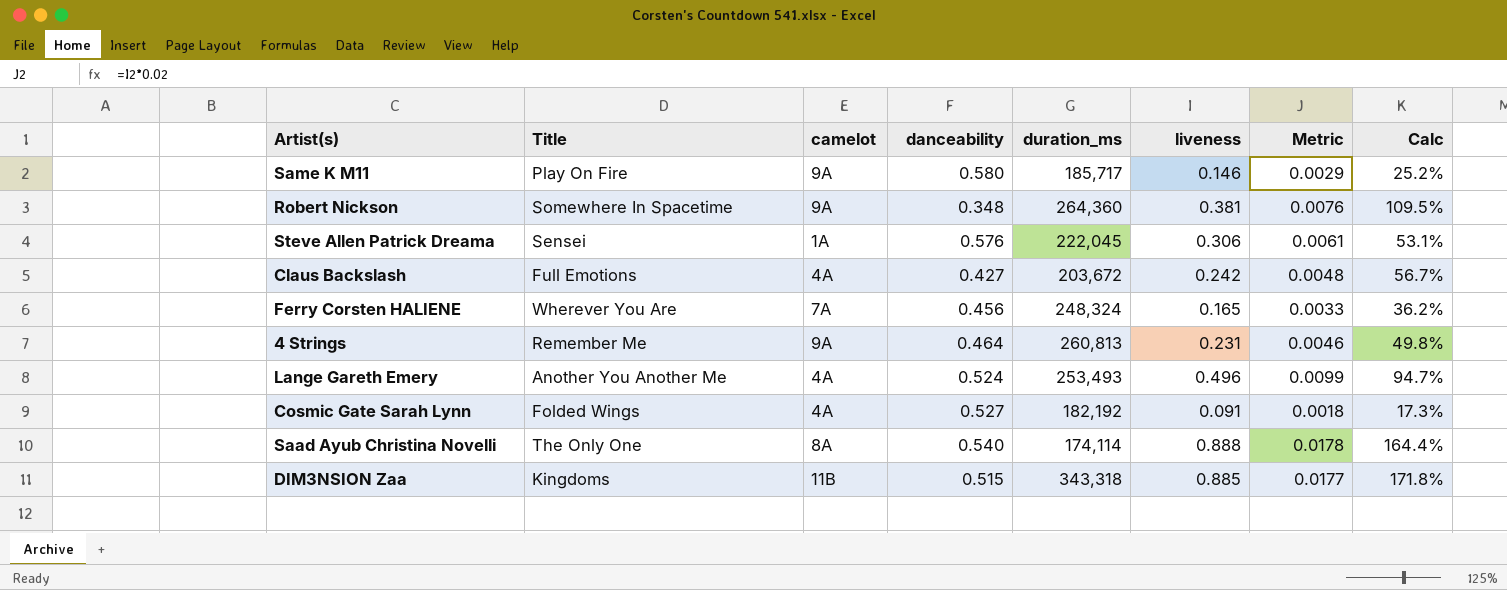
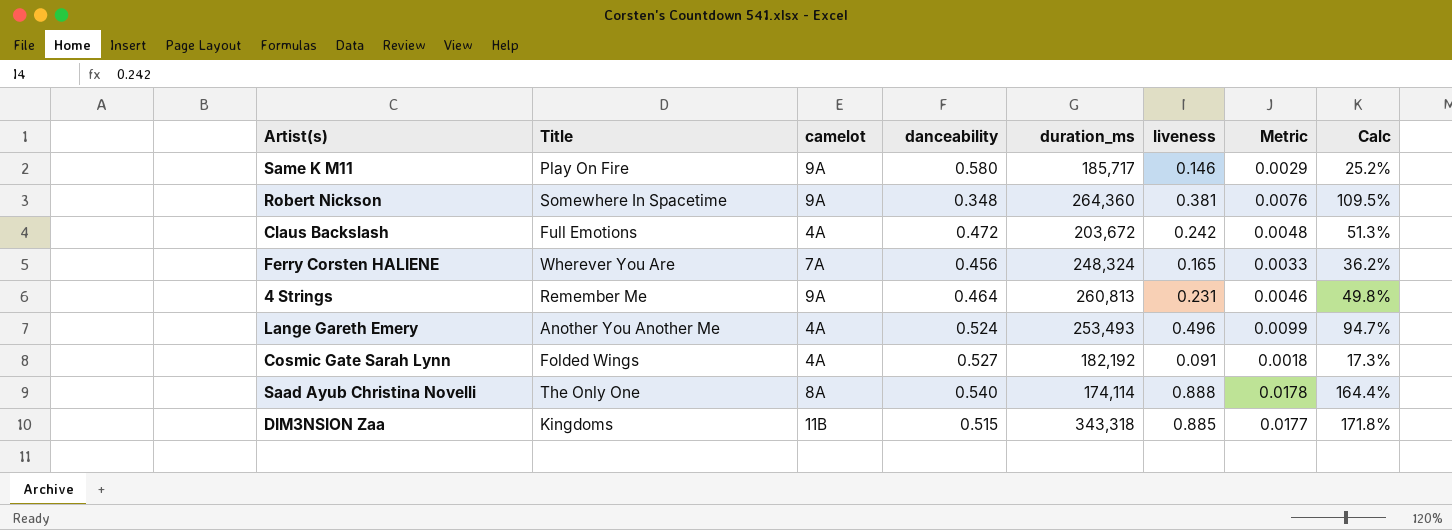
row Steve Allen Patrick Dreama: Sensei | 1A | 0.576 | 222,045 | 0.306 | 0.0061 | 53.1% -> none
Claus Backslash | danceability: 0.427 -> 0.472
Claus Backslash | Calc: 56.7% -> 51.3%

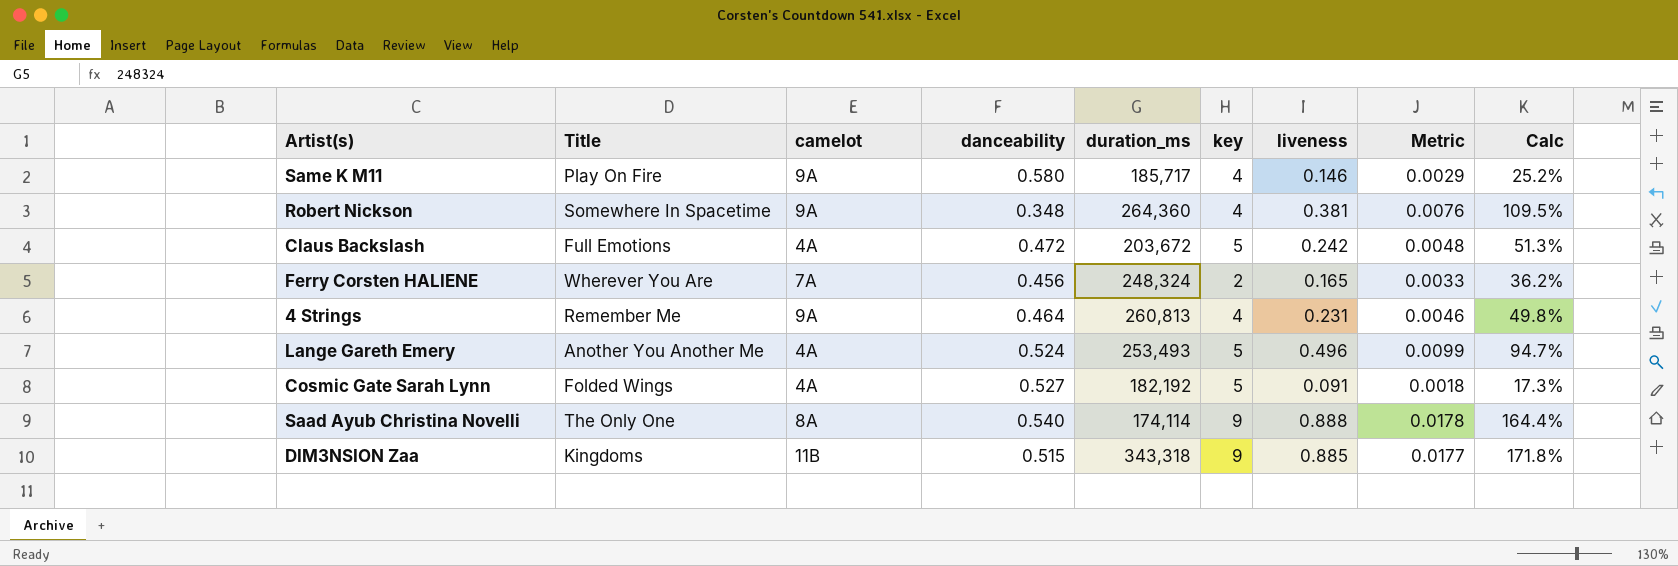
column key | position: none -> 6

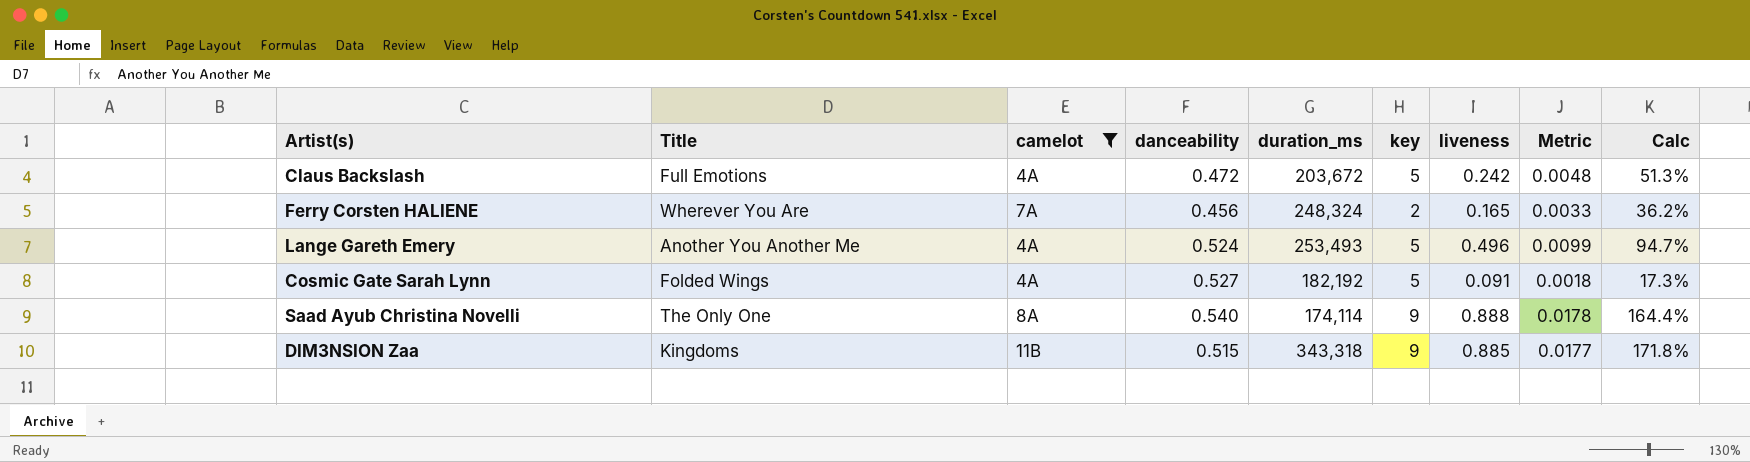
filter: none -> camelot != 9A

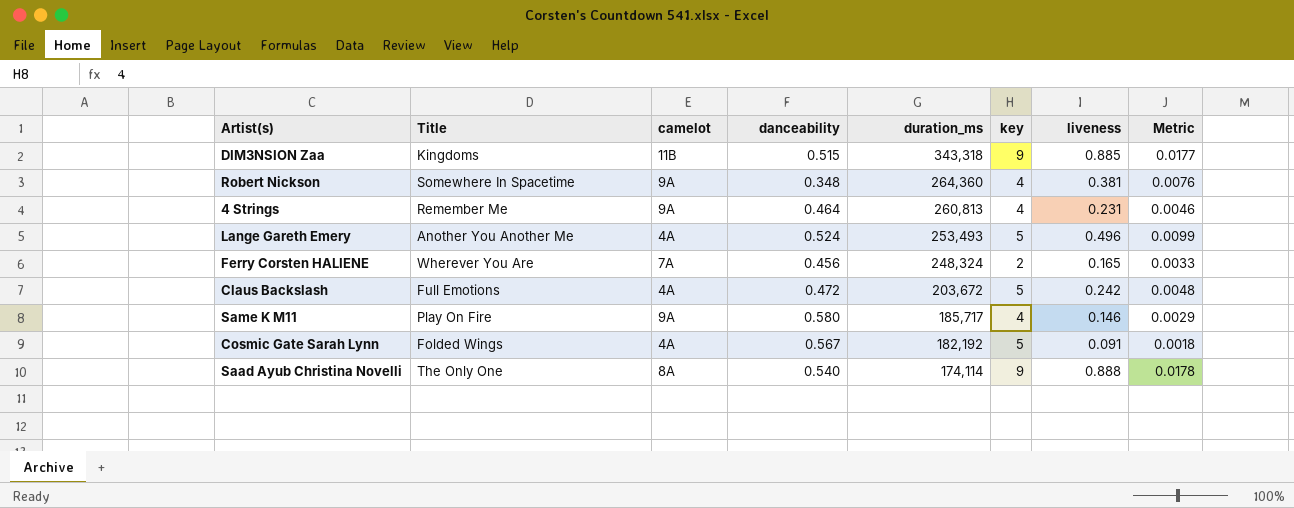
filter: camelot != 9A -> none
row order: none -> duration_ms descending
column Calc | formula: [liveness] / [danceability] -> none
Cosmic Gate Sarah Lynn | danceability: 0.527 -> 0.567

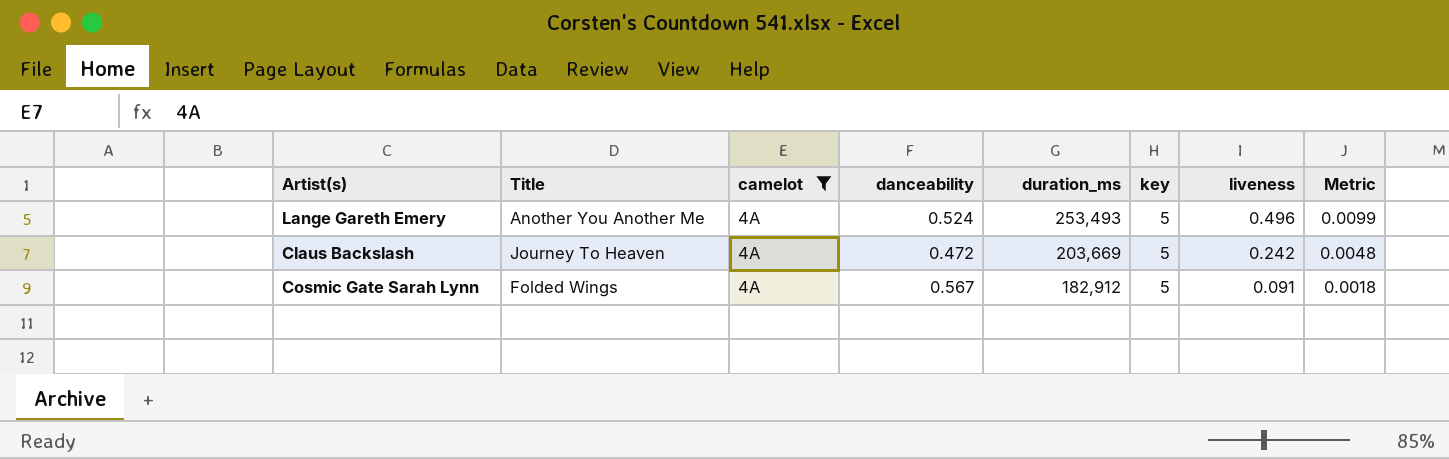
filter: none -> camelot = 4A
Claus Backslash | Title: Full Emotions -> Journey To Heaven
Claus Backslash | duration_ms: 203,672 -> 203,669
Cosmic Gate Sarah Lynn | duration_ms: 182,192 -> 182,912

